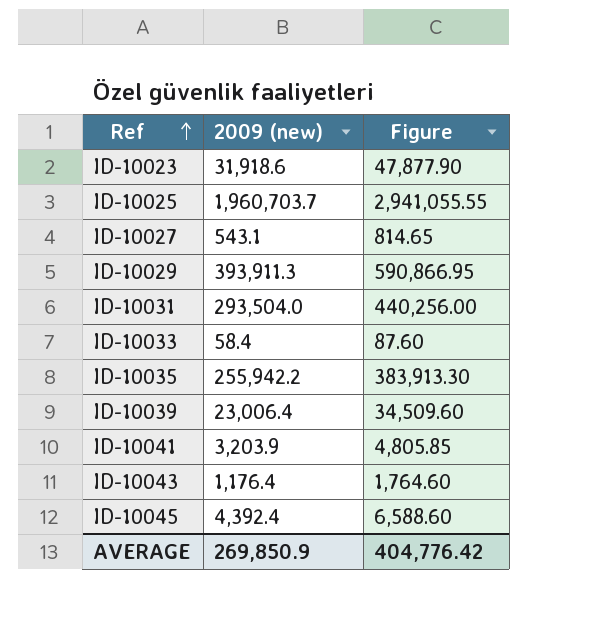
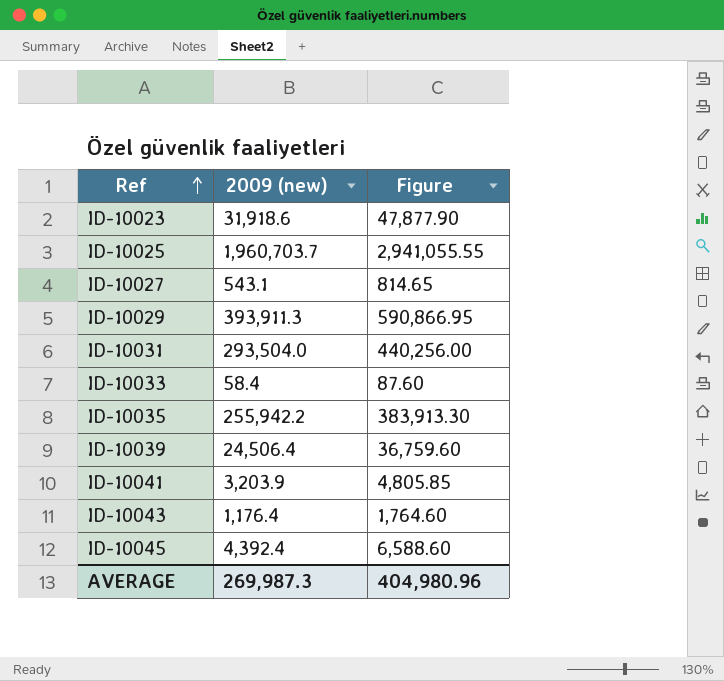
ID-10039 | 2009 (new): 23,006.4 -> 24,506.4
ID-10039 | Figure: 34,509.60 -> 36,759.60
AVERAGE | 2009 (new): 269,850.9 -> 269,987.3
AVERAGE | Figure: 404,776.42 -> 404,980.96

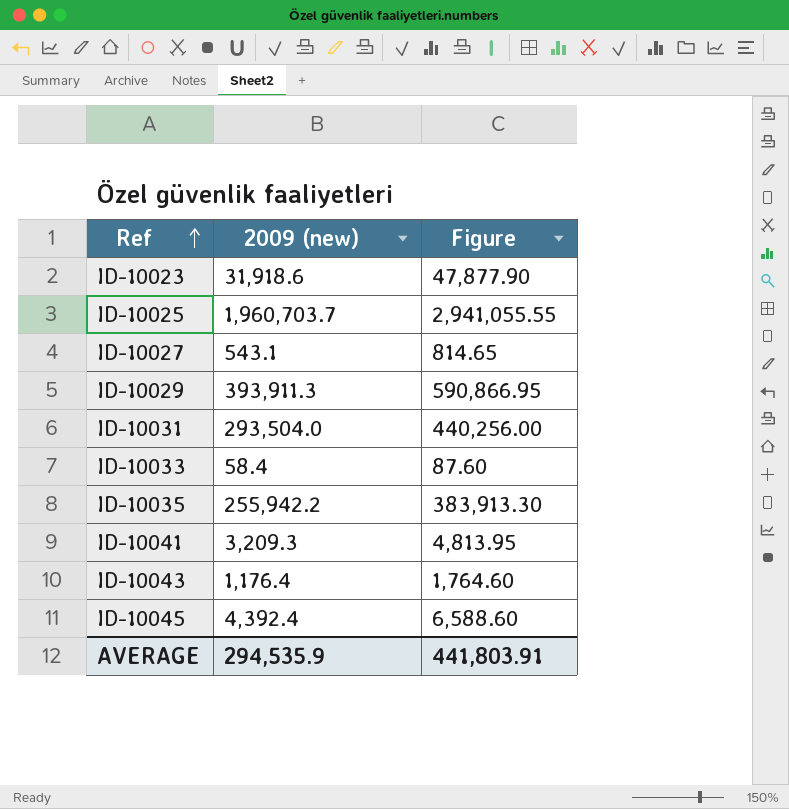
row ID-10039: 24,506.4 | 36,759.60 -> none
ID-10041 | 2009 (new): 3,203.9 -> 3,209.3
ID-10041 | Figure: 4,805.85 -> 4,813.95
AVERAGE | 2009 (new): 269,987.3 -> 294,535.9
AVERAGE | Figure: 404,980.96 -> 441,803.91

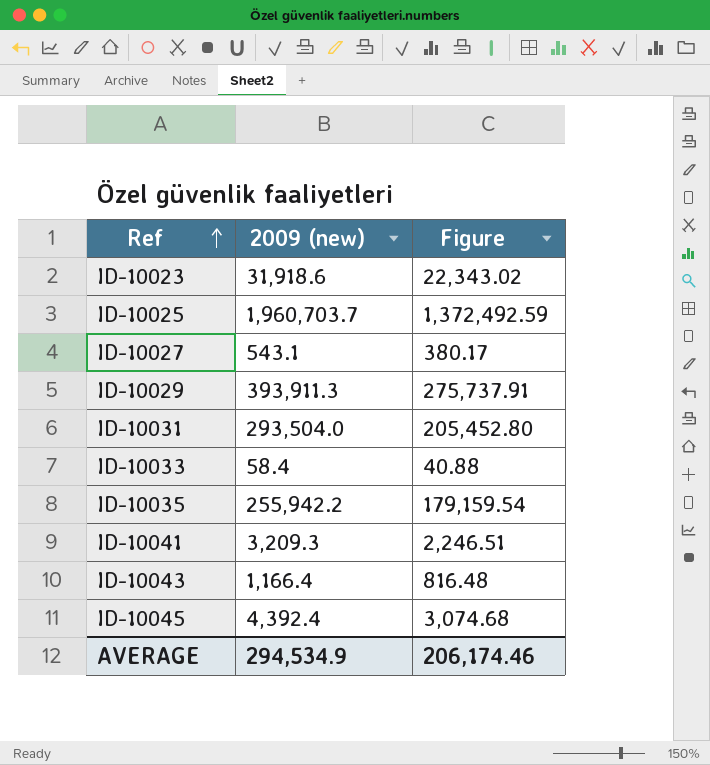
column Figure | formula: [2009 (new)] * 1.5 -> [2009 (new)] * 0.7
ID-10043 | 2009 (new): 1,176.4 -> 1,166.4
AVERAGE | 2009 (new): 294,535.9 -> 294,534.9
AVERAGE | Figure: 441,803.91 -> 206,174.46

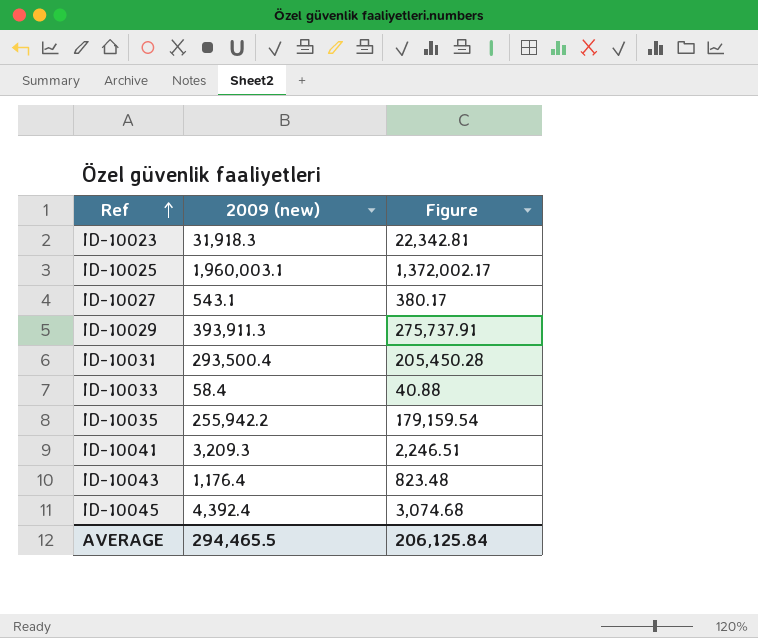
ID-10023 | 2009 (new): 31,918.6 -> 31,918.3
ID-10023 | Figure: 22,343.02 -> 22,342.81
ID-10025 | 2009 (new): 1,960,703.7 -> 1,960,003.1
ID-10025 | Figure: 1,372,492.59 -> 1,372,002.17
ID-10031 | 2009 (new): 293,504.0 -> 293,500.4
ID-10031 | Figure: 205,452.80 -> 205,450.28
ID-10043 | 2009 (new): 1,166.4 -> 1,176.4
ID-10043 | Figure: 816.48 -> 823.48
AVERAGE | 2009 (new): 294,534.9 -> 294,465.5
AVERAGE | Figure: 206,174.46 -> 206,125.84

